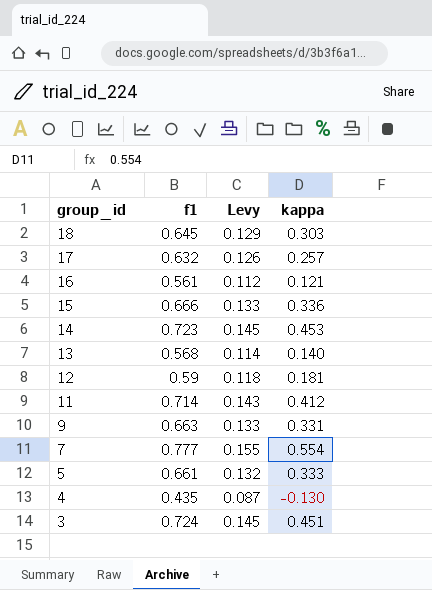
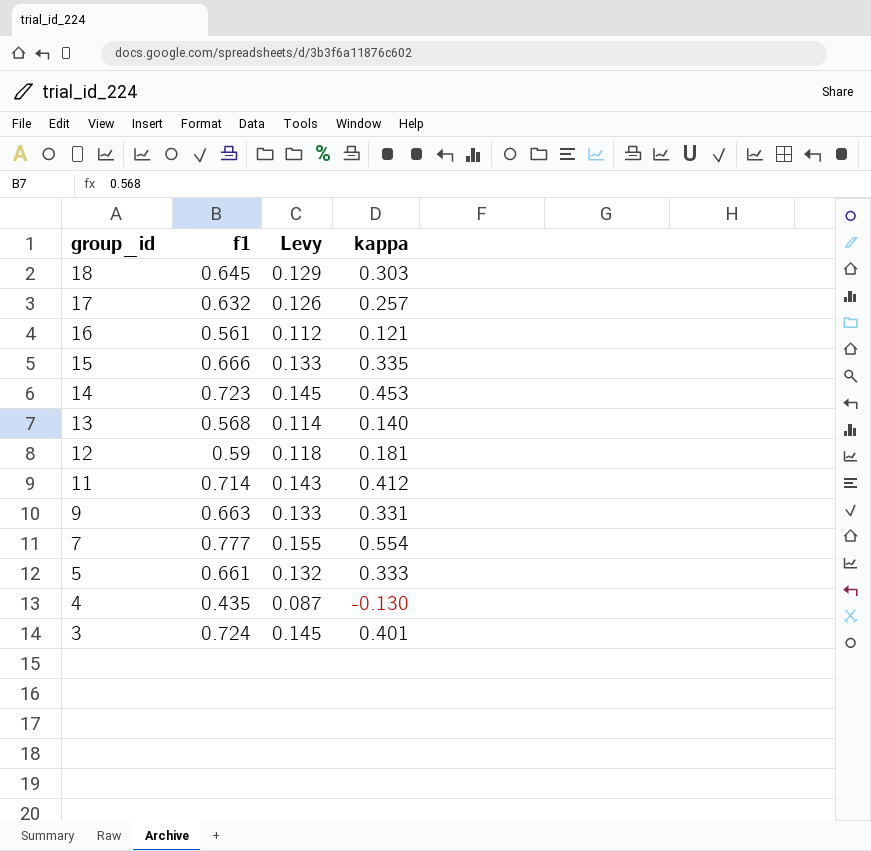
15 | kappa: 0.336 -> 0.335
3 | kappa: 0.451 -> 0.401

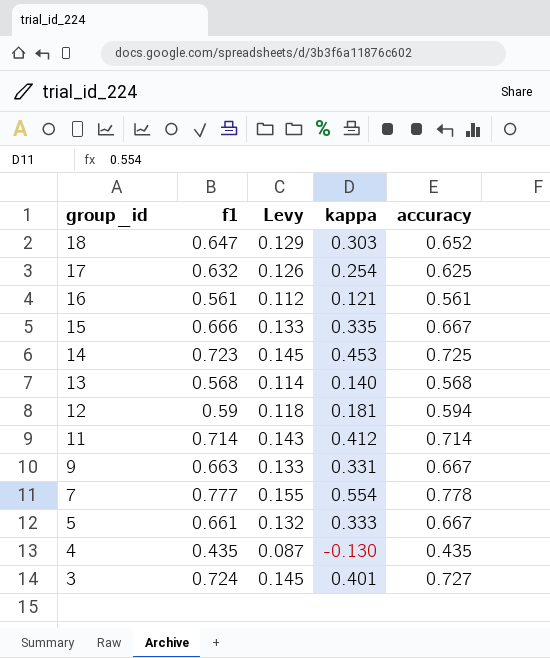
column accuracy | position: none -> 5
18 | f1: 0.645 -> 0.647
17 | kappa: 0.257 -> 0.254

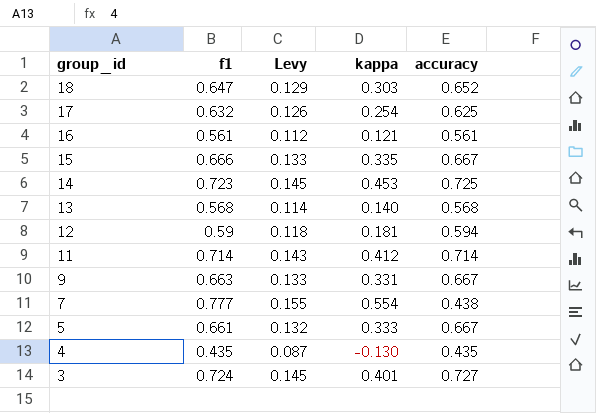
7 | accuracy: 0.778 -> 0.438

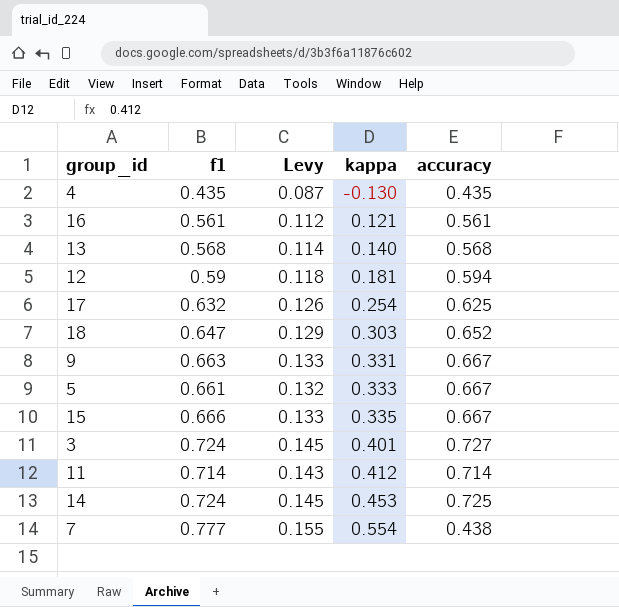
row order: group_id descending -> kappa ascending
14 | f1: 0.723 -> 0.724

